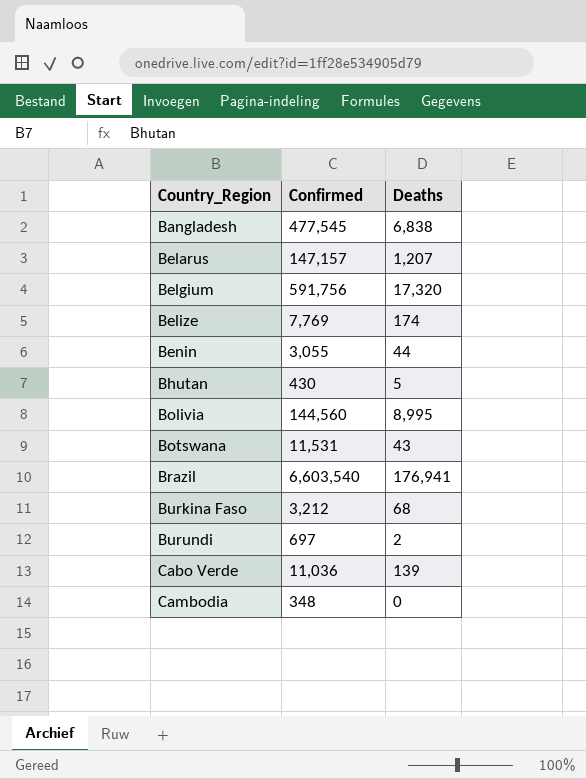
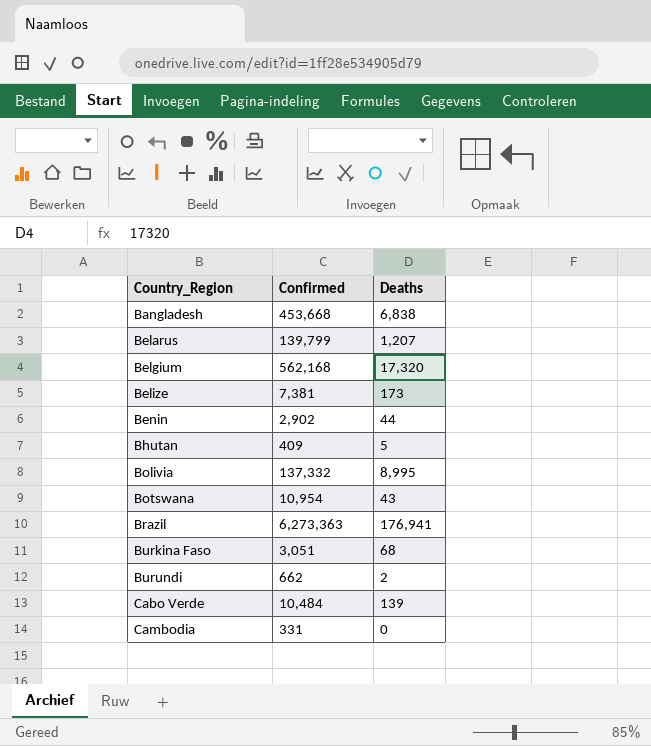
Bangladesh | Confirmed: 477,545 -> 453,668
Belarus | Confirmed: 147,157 -> 139,799
Belgium | Confirmed: 591,756 -> 562,168
Belize | Confirmed: 7,769 -> 7,381
Belize | Deaths: 174 -> 173
Benin | Confirmed: 3,055 -> 2,902
Bhutan | Confirmed: 430 -> 409
Bolivia | Confirmed: 144,560 -> 137,332
Botswana | Confirmed: 11,531 -> 10,954
Brazil | Confirmed: 6,603,540 -> 6,273,363
Burkina Faso | Confirmed: 3,212 -> 3,051
Burundi | Confirmed: 697 -> 662
Cabo Verde | Confirmed: 11,036 -> 10,484
Cambodia | Confirmed: 348 -> 331

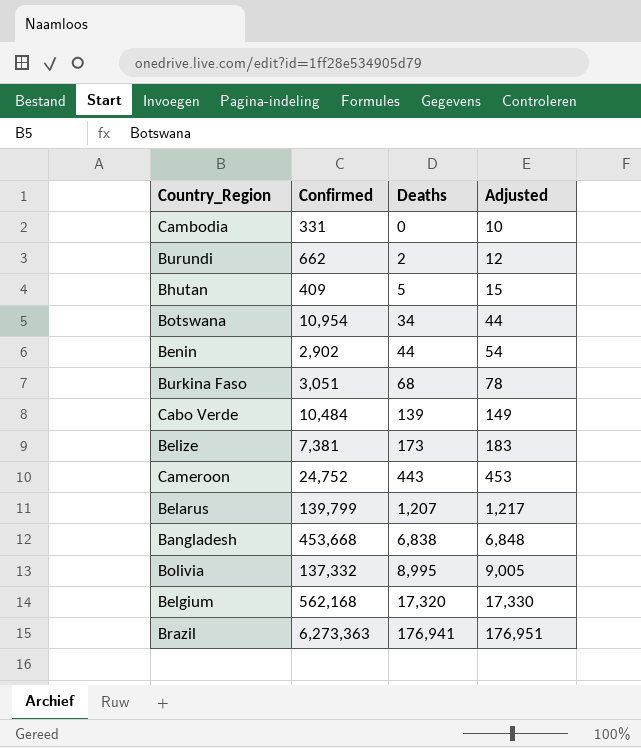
row order: Country_Region ascending -> Deaths ascending
column Adjusted | formula: none -> [Deaths] + 10
Botswana | Deaths: 43 -> 34
row Cameroon: none -> 24,752 | 443 | 453

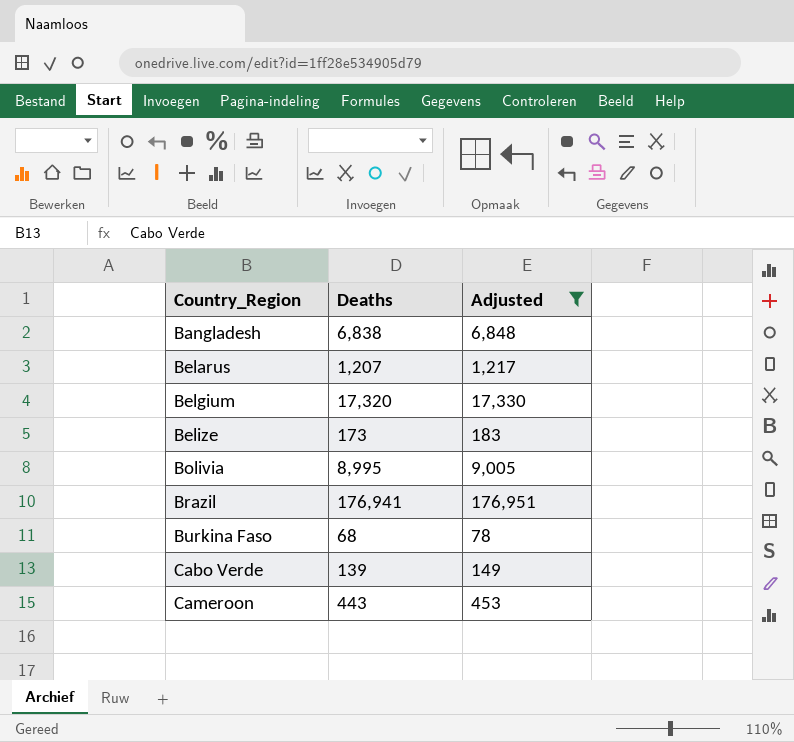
filter: none -> Adjusted >= 78
row order: Deaths ascending -> Country_Region ascending
column Confirmed | position: 2 -> none

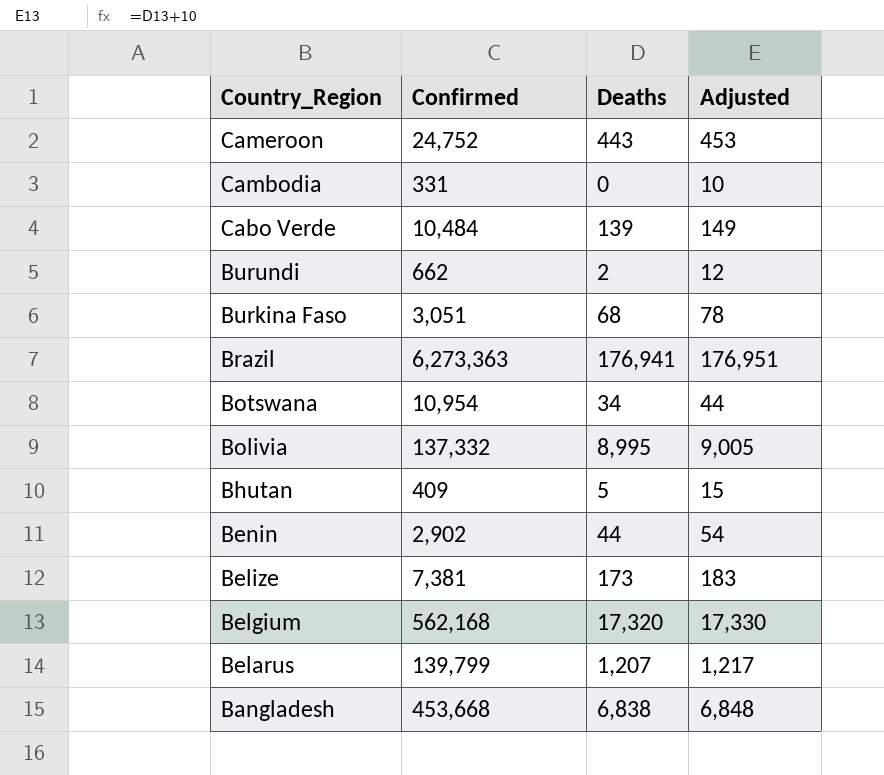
filter: Adjusted >= 78 -> none
row order: Country_Region ascending -> Country_Region descending
column Confirmed | position: none -> 2

